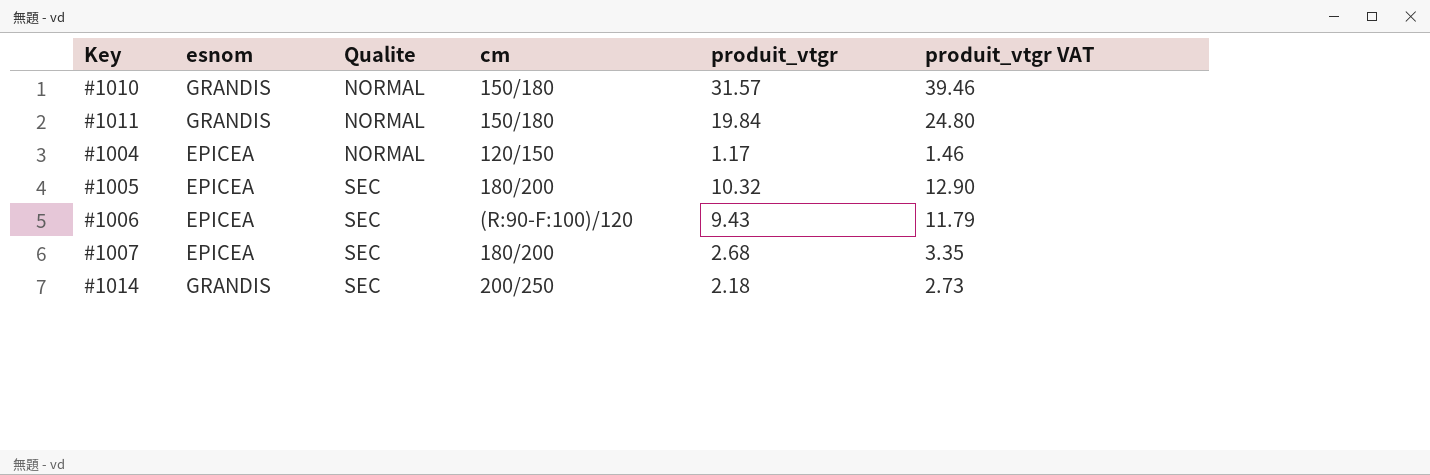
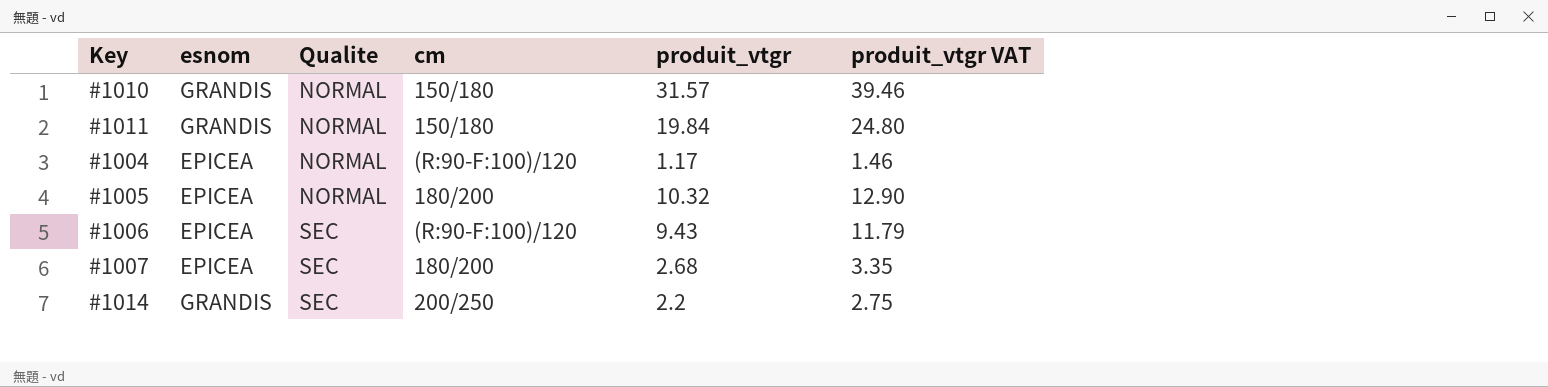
#1004 | cm: 120/150 -> (R:90-F:100)/120
#1005 | Qualite: SEC -> NORMAL
#1014 | produit_vtgr: 2.18 -> 2.2
#1014 | produit_vtgr VAT: 2.73 -> 2.75

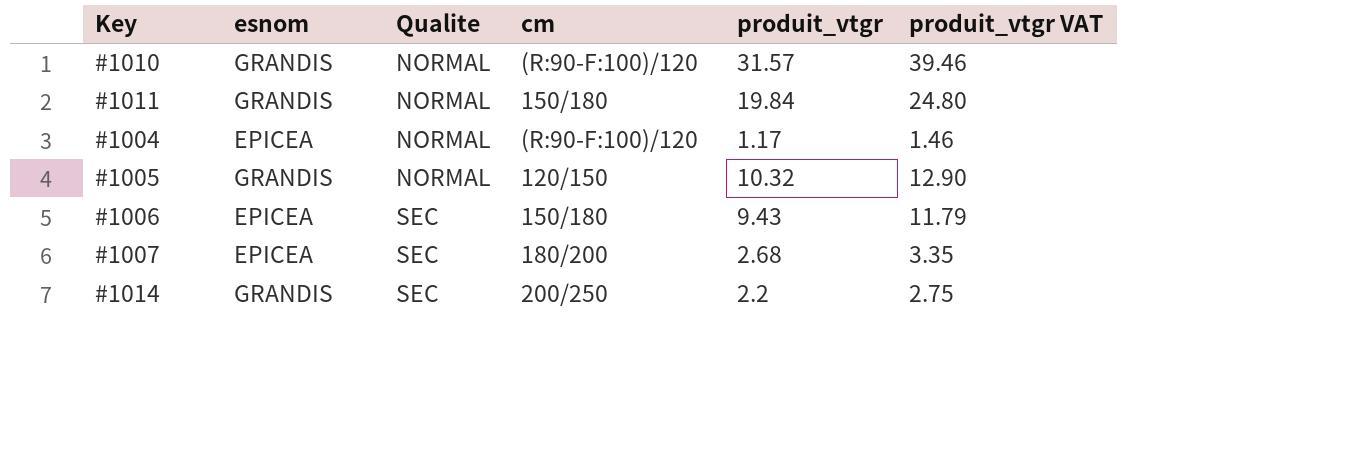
#1010 | cm: 150/180 -> (R:90-F:100)/120
#1005 | esnom: EPICEA -> GRANDIS
#1005 | cm: 180/200 -> 120/150
#1006 | cm: (R:90-F:100)/120 -> 150/180

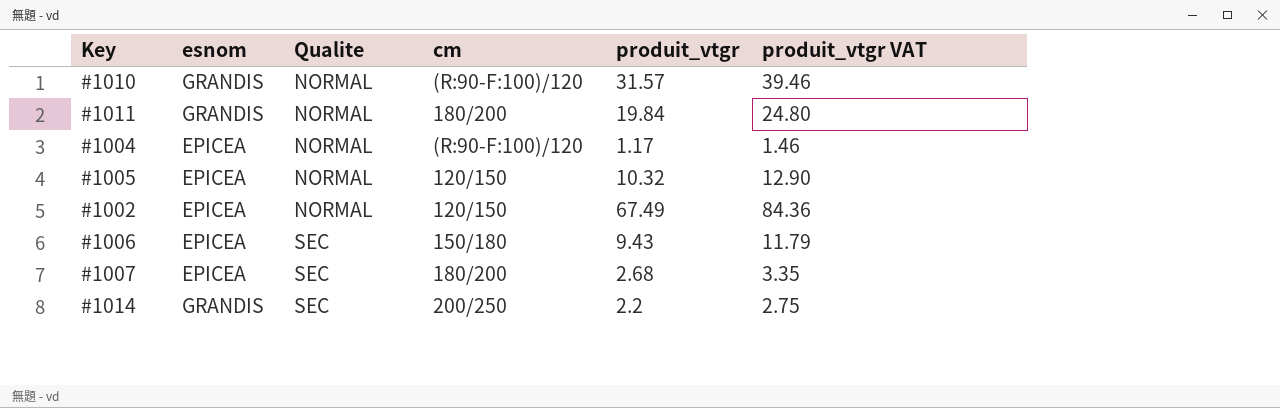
#1011 | cm: 150/180 -> 180/200
#1005 | esnom: GRANDIS -> EPICEA
row #1002: none -> EPICEA | NORMAL | 120/150 | 67.49 | 84.36

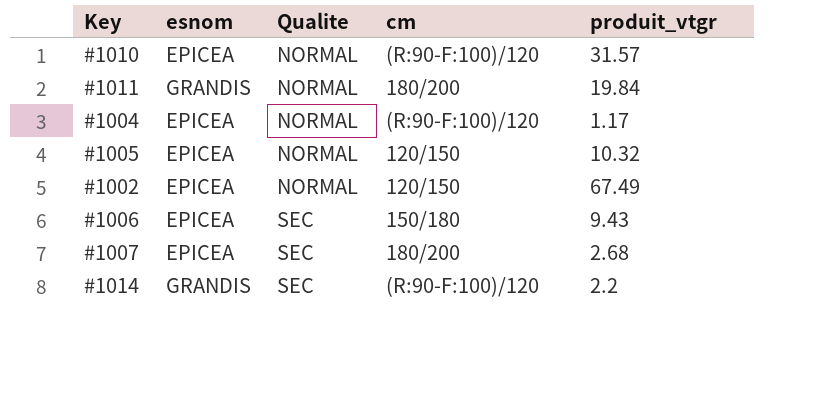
column produit_vtgr VAT | formula: [produit_vtgr] * 1.25 -> none
#1010 | esnom: GRANDIS -> EPICEA
#1014 | cm: 200/250 -> (R:90-F:100)/120

